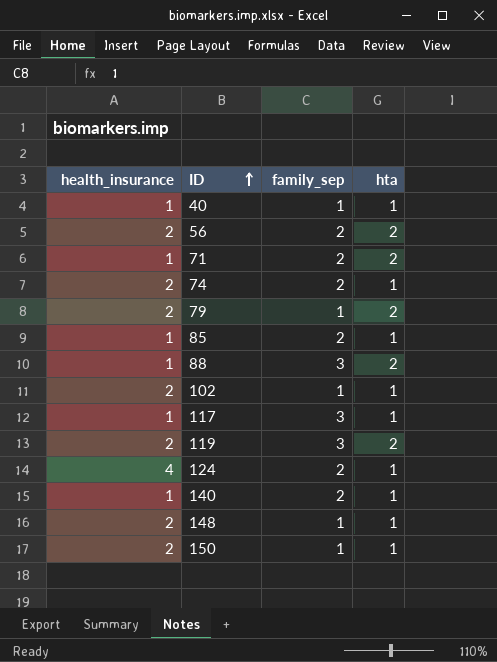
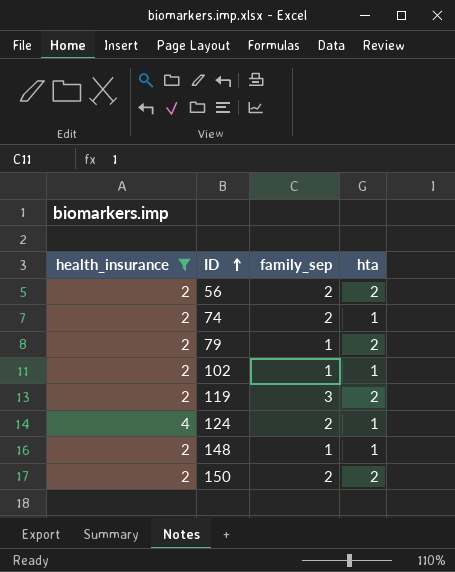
filter: none -> health_insurance != 1
150 | family_sep: 1 -> 2
150 | hta: 1 -> 2

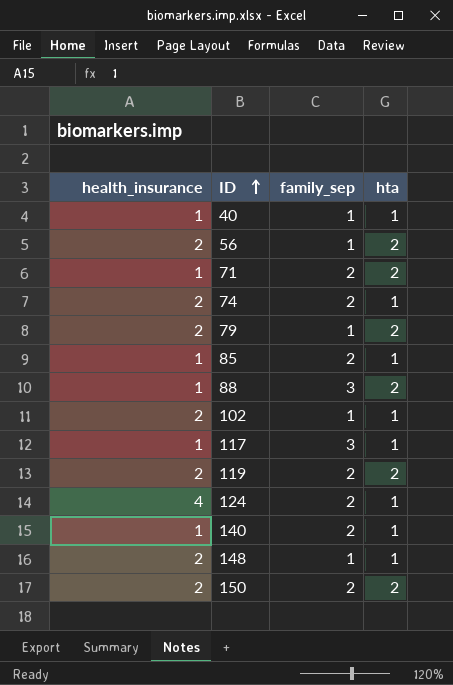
filter: health_insurance != 1 -> none
56 | family_sep: 2 -> 1
119 | family_sep: 3 -> 2

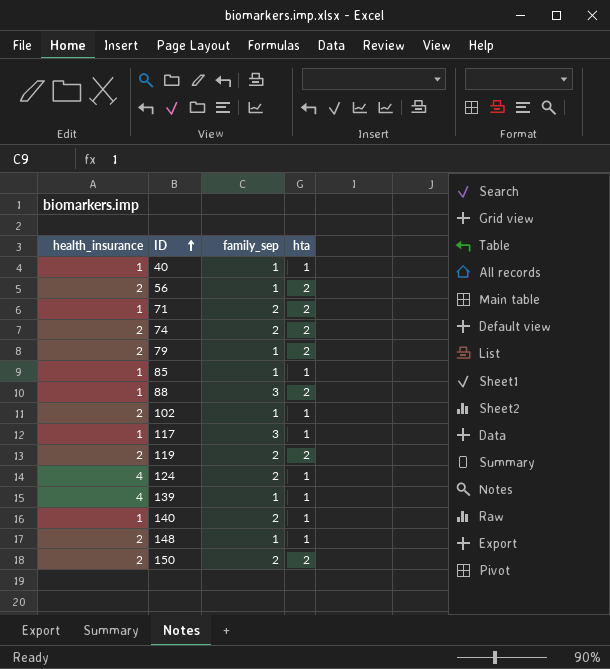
74 | hta: 1 -> 2
85 | family_sep: 2 -> 1
row 139: none -> 4 | 1 | 1

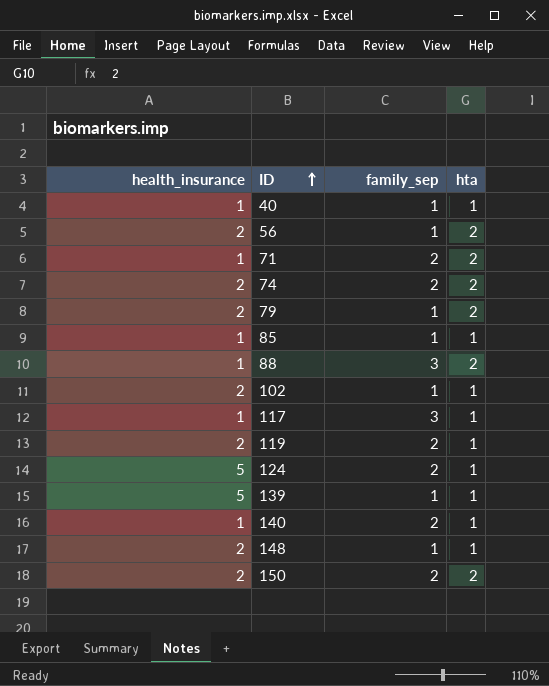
119 | hta: 2 -> 1
124 | health_insurance: 4 -> 5
139 | health_insurance: 4 -> 5

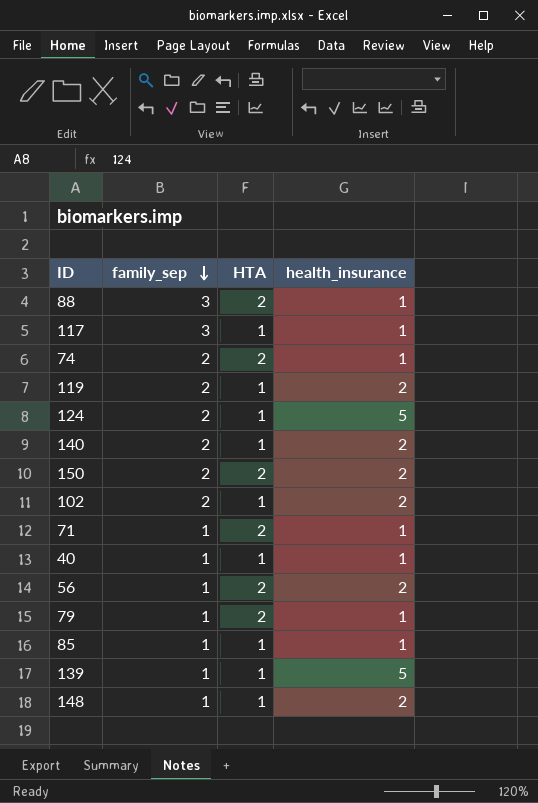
row order: ID ascending -> family_sep descending
column name: hta -> HTA
column health_insurance | position: 1 -> 4
74 | health_insurance: 2 -> 1
140 | health_insurance: 1 -> 2
102 | family_sep: 1 -> 2
71 | family_sep: 2 -> 1
79 | health_insurance: 2 -> 1

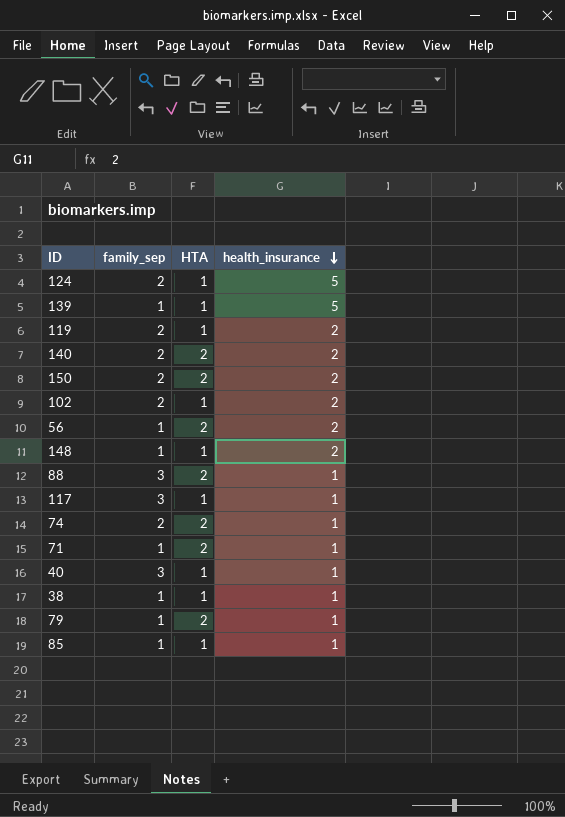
row order: family_sep descending -> health_insurance descending
140 | HTA: 1 -> 2
40 | family_sep: 1 -> 3
row 38: none -> 1 | 1 | 1

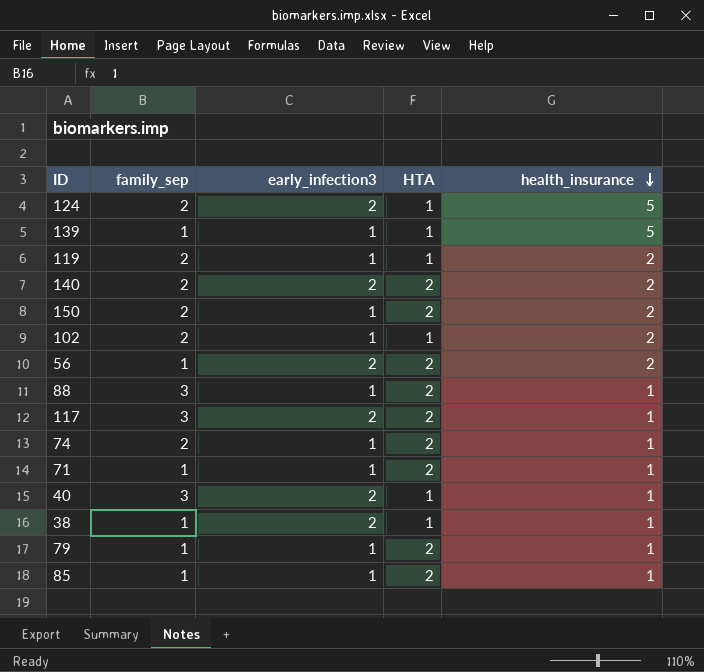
column early_infection3 | position: none -> 3
row 148: 1 | 1 | 2 -> none
117 | HTA: 1 -> 2
85 | HTA: 1 -> 2

